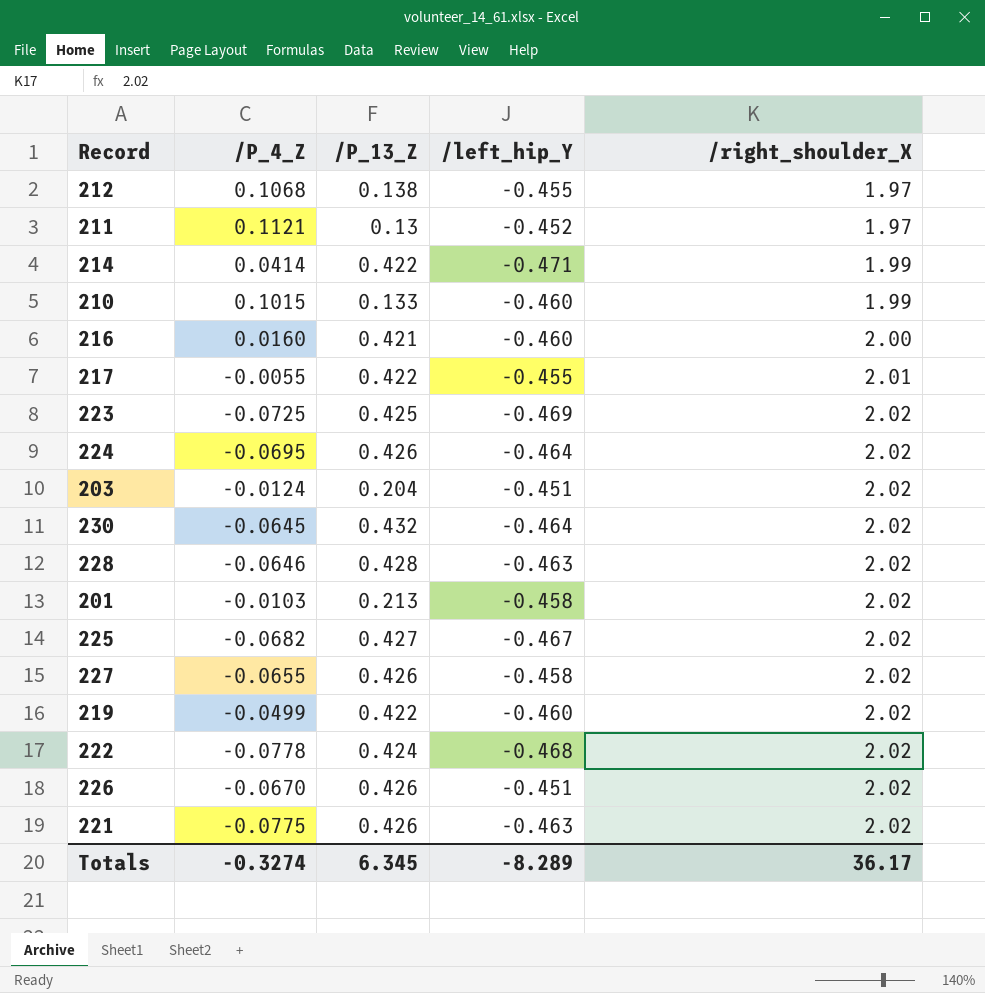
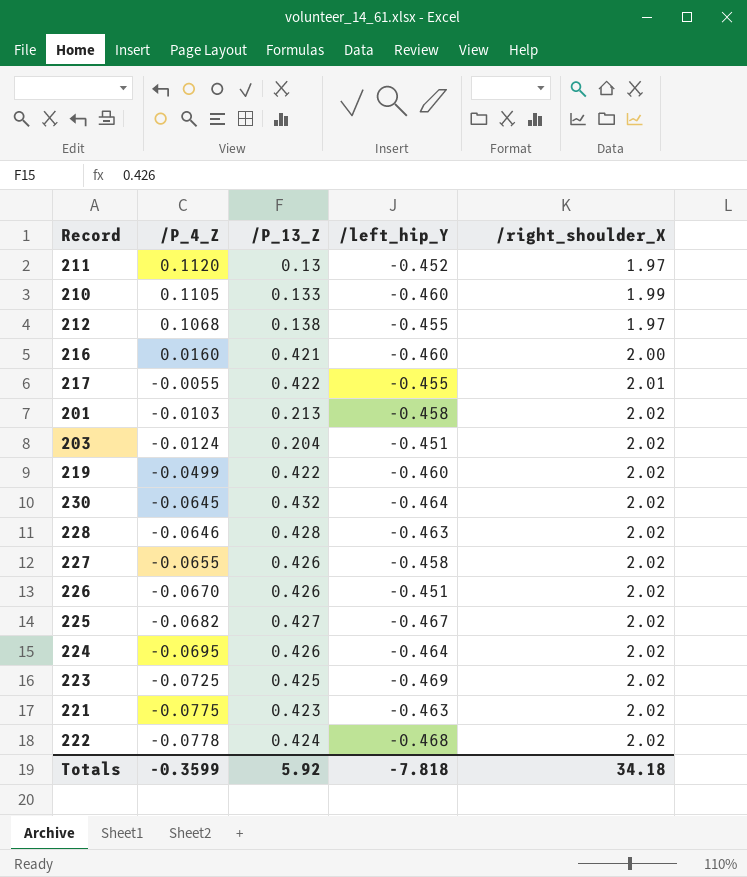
row order: /right_shoulder_X ascending -> /P_4_Z descending
row 214: 0.0414 | 0.422 | -0.471 | 1.99 -> none
211 | /P_4_Z: 0.1121 -> 0.1120
210 | /P_4_Z: 0.1015 -> 0.1105
221 | /P_13_Z: 0.426 -> 0.423
Totals | /P_4_Z: -0.3274 -> -0.3599
Totals | /P_13_Z: 6.345 -> 5.92
Totals | /left_hip_Y: -8.289 -> -7.818
Totals | /right_shoulder_X: 36.17 -> 34.18

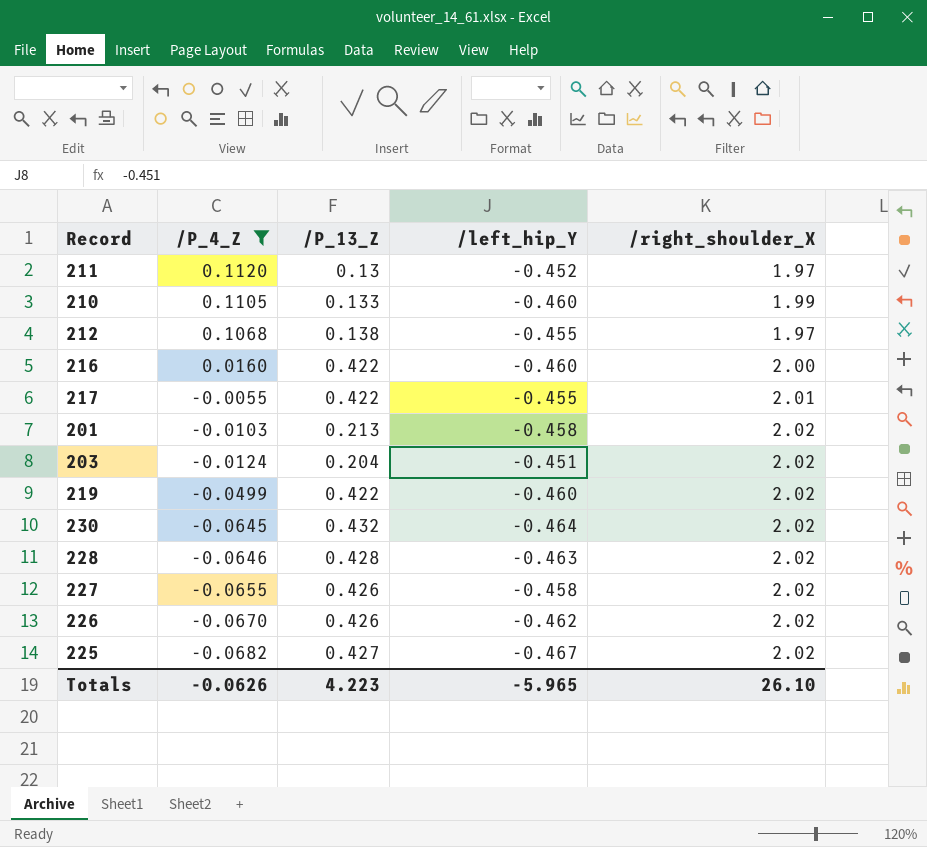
filter: none -> /P_4_Z >= -0.0682
216 | /P_13_Z: 0.421 -> 0.422
226 | /left_hip_Y: -0.451 -> -0.462
Totals | /P_4_Z: -0.3599 -> -0.0626
Totals | /P_13_Z: 5.92 -> 4.223
Totals | /left_hip_Y: -7.818 -> -5.965
Totals | /right_shoulder_X: 34.18 -> 26.10

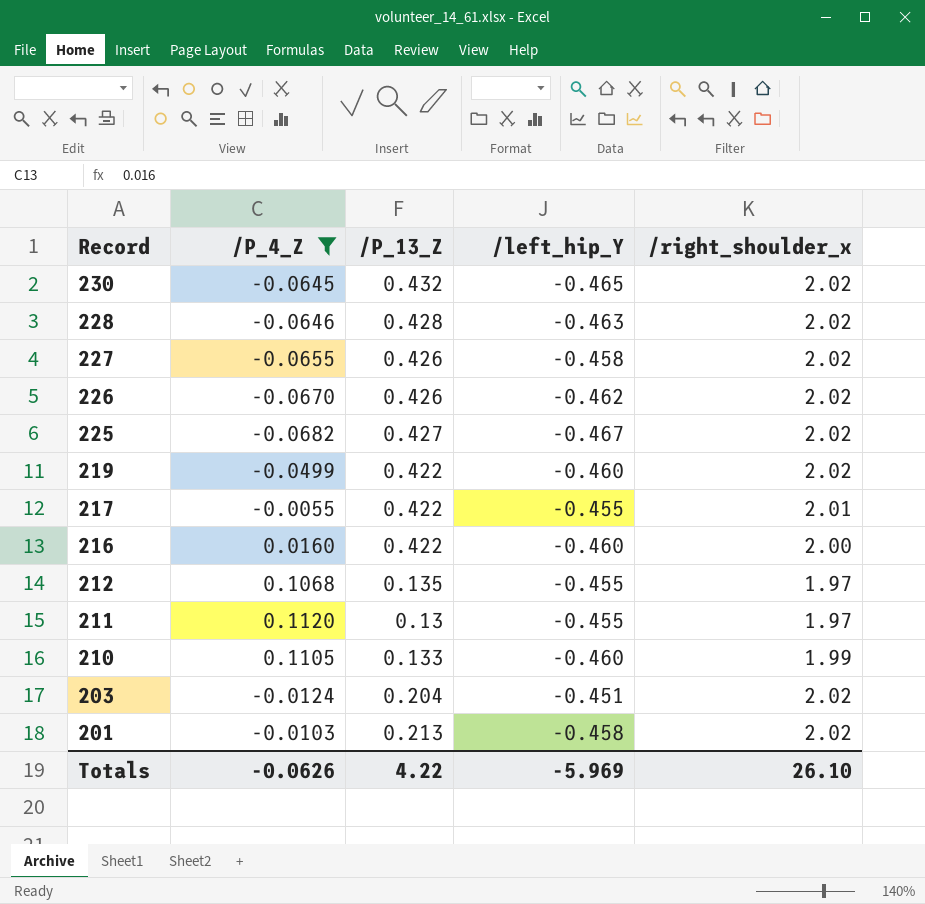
row order: /P_4_Z descending -> Record descending
column name: /right_shoulder_X -> /right_shoulder_x
230 | /left_hip_Y: -0.464 -> -0.465
212 | /P_13_Z: 0.138 -> 0.135
211 | /left_hip_Y: -0.452 -> -0.455
Totals | /P_13_Z: 4.223 -> 4.22
Totals | /left_hip_Y: -5.965 -> -5.969

